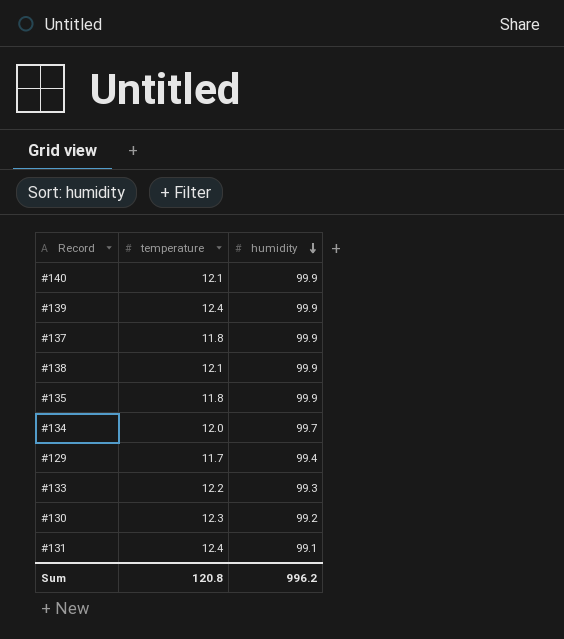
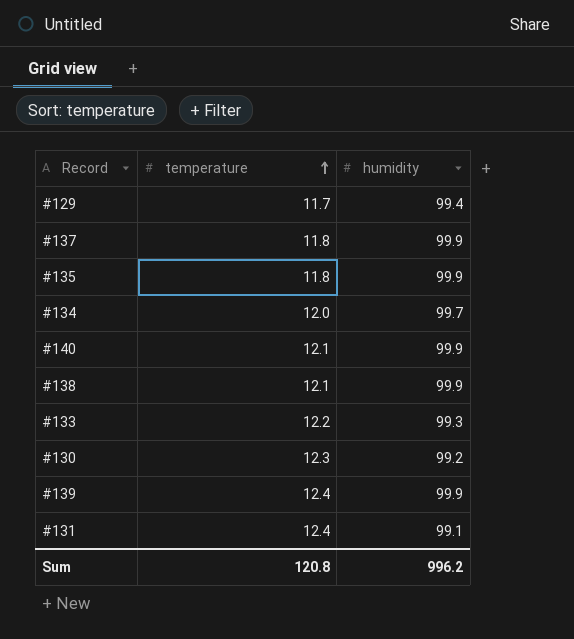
row order: humidity descending -> temperature ascending

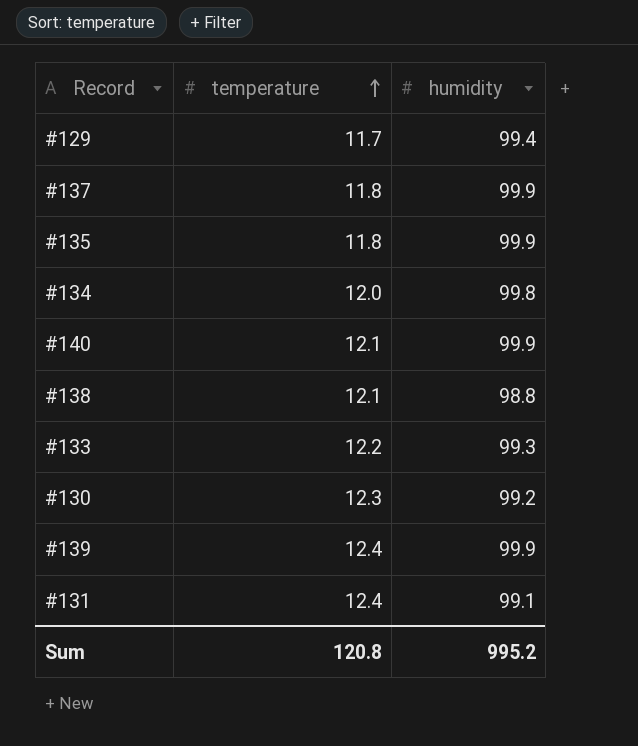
#134 | humidity: 99.7 -> 99.8
#138 | humidity: 99.9 -> 98.8
Sum | humidity: 996.2 -> 995.2

